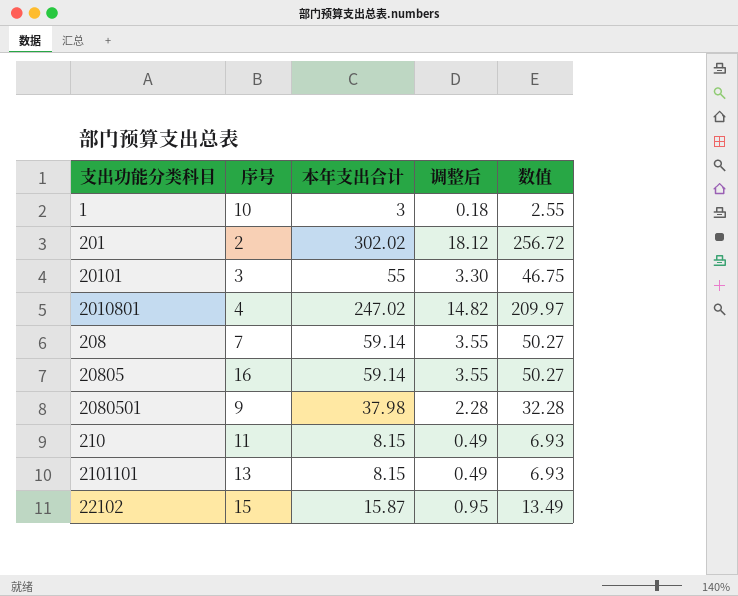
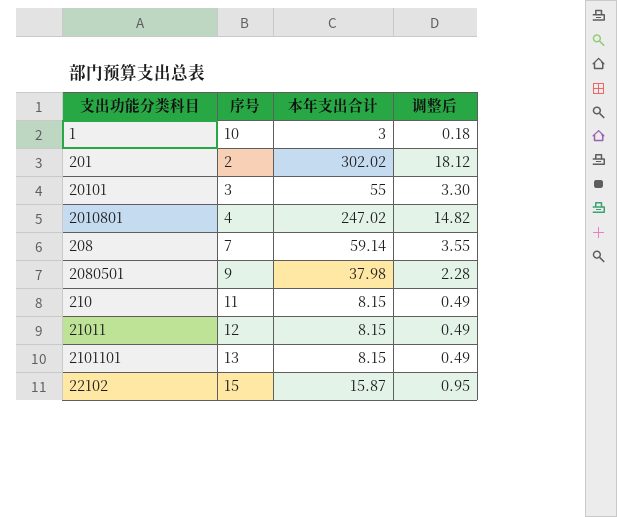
column 数值 | formula: [本年支出合计] * 0.85 -> none
row 20805: 16 | 59.14 | 3.55 | 50.27 -> none
row 21011: none -> 12 | 8.15 | 0.49

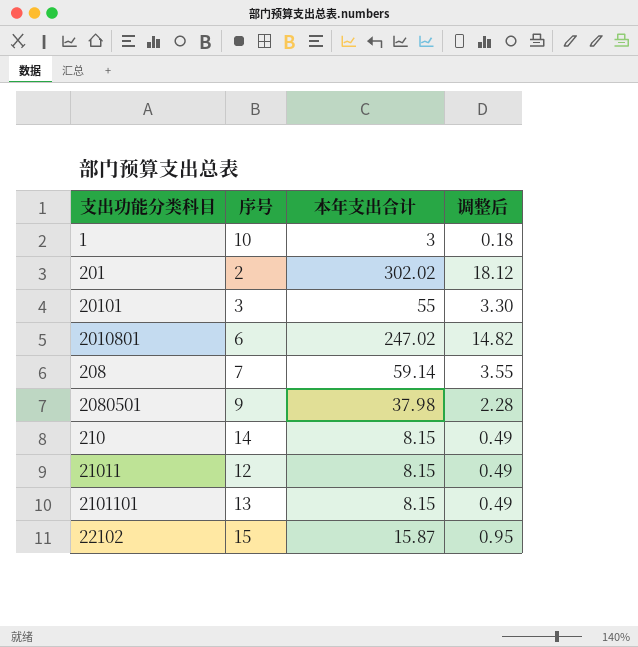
2010801 | 序号: 4 -> 6
210 | 序号: 11 -> 14

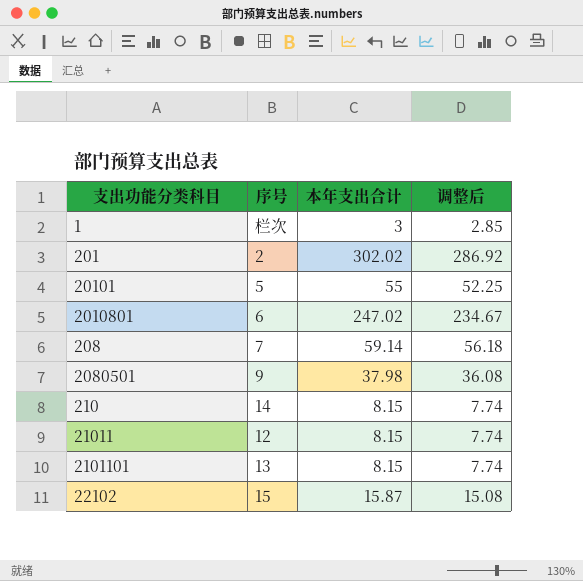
column 调整后 | formula: [本年支出合计] * 0.06 -> [本年支出合计] * 0.95
1 | 序号: 10 -> 栏次
20101 | 序号: 3 -> 5

